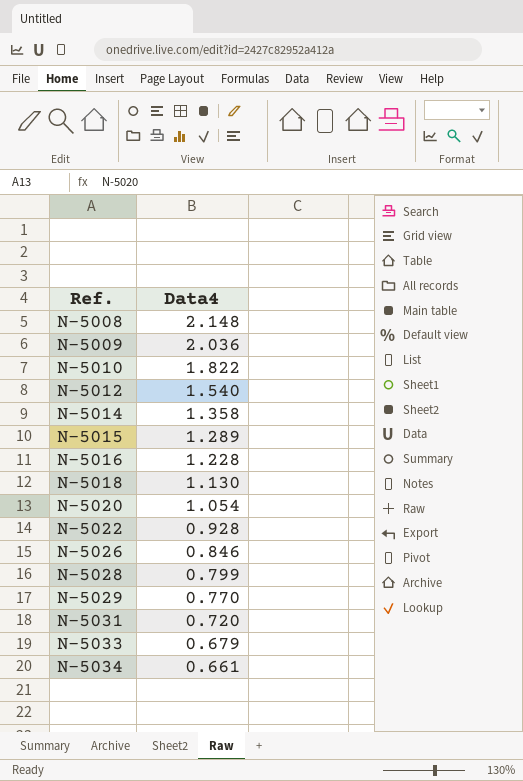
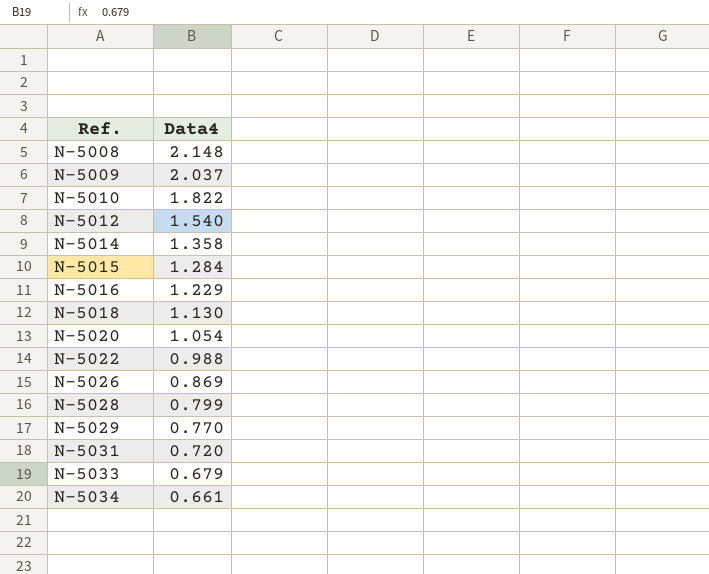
N-5009 | Data4: 2.036 -> 2.037
N-5015 | Data4: 1.289 -> 1.284
N-5016 | Data4: 1.228 -> 1.229
N-5022 | Data4: 0.928 -> 0.988
N-5026 | Data4: 0.846 -> 0.869

